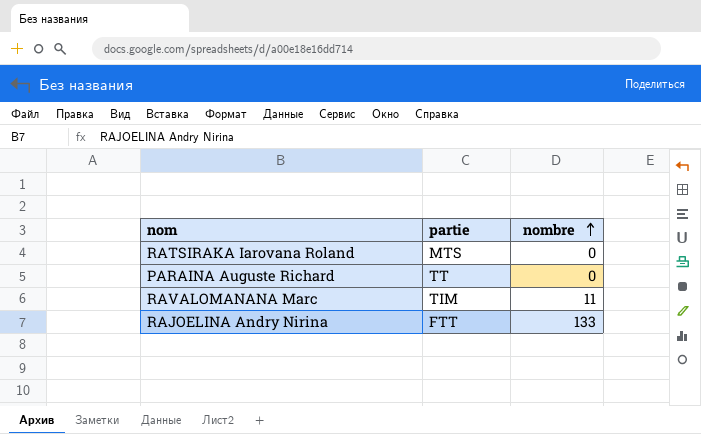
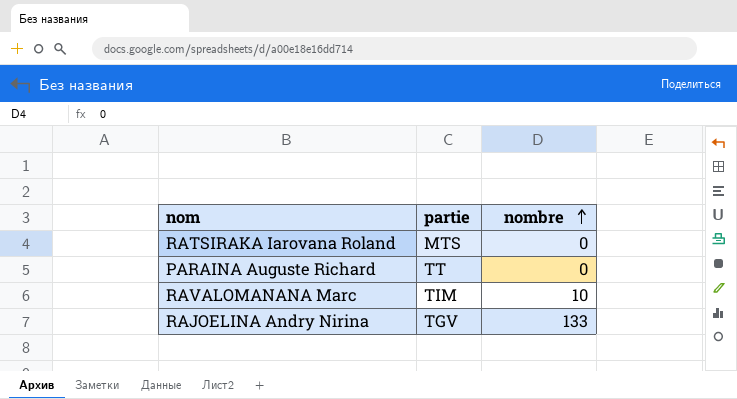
RAVALOMANANA Marc | nombre: 11 -> 10
RAJOELINA Andry Nirina | partie: FTT -> TGV

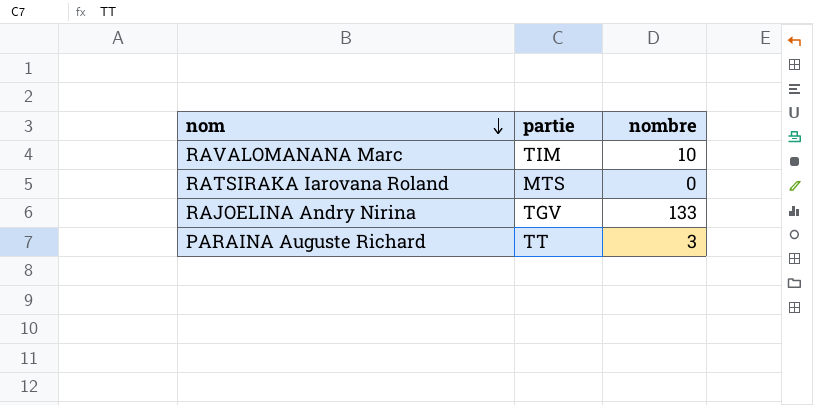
row order: nombre ascending -> nom descending
PARAINA Auguste Richard | nombre: 0 -> 3

